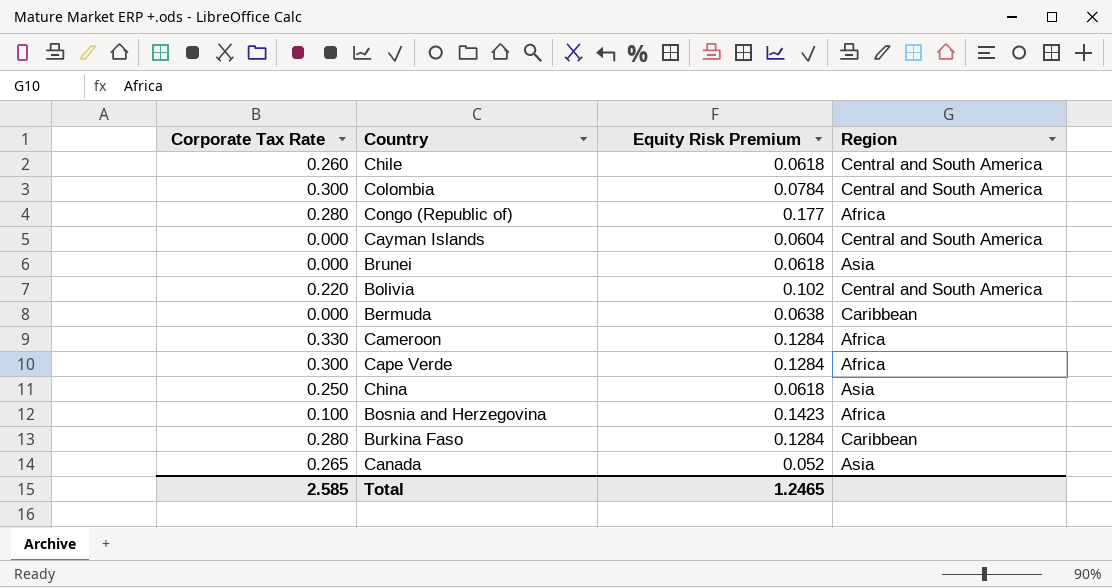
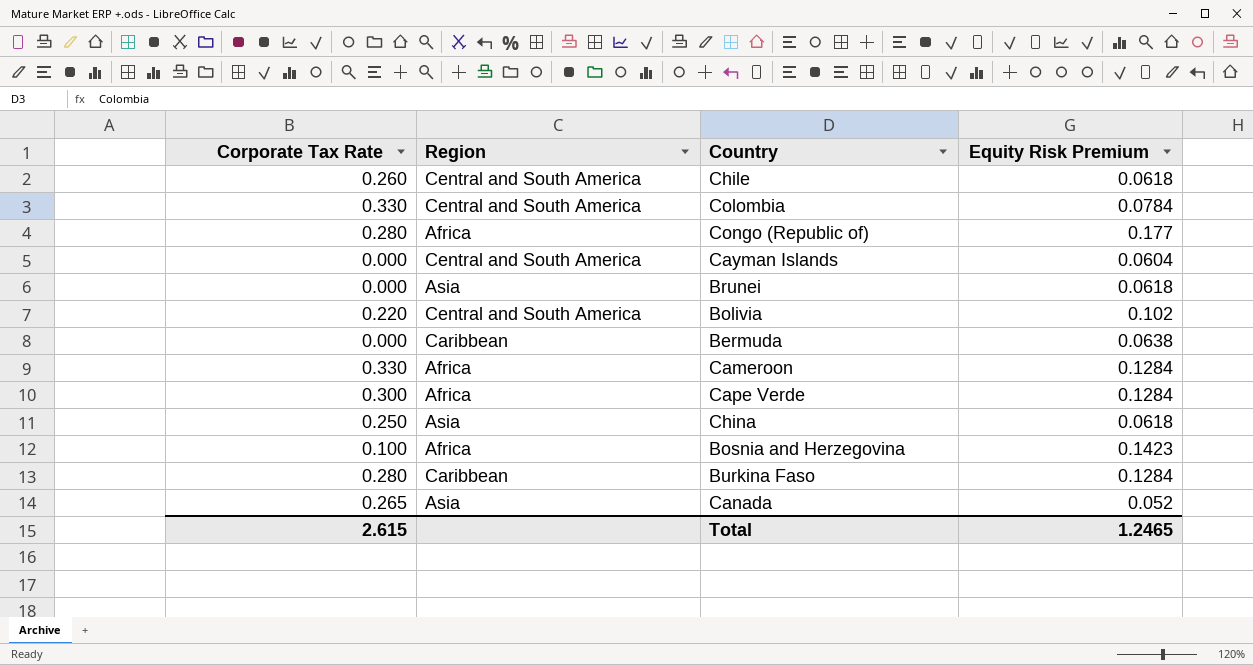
column Region | position: 4 -> 2
Colombia | Corporate Tax Rate: 0.300 -> 0.330
Total | Corporate Tax Rate: 2.585 -> 2.615

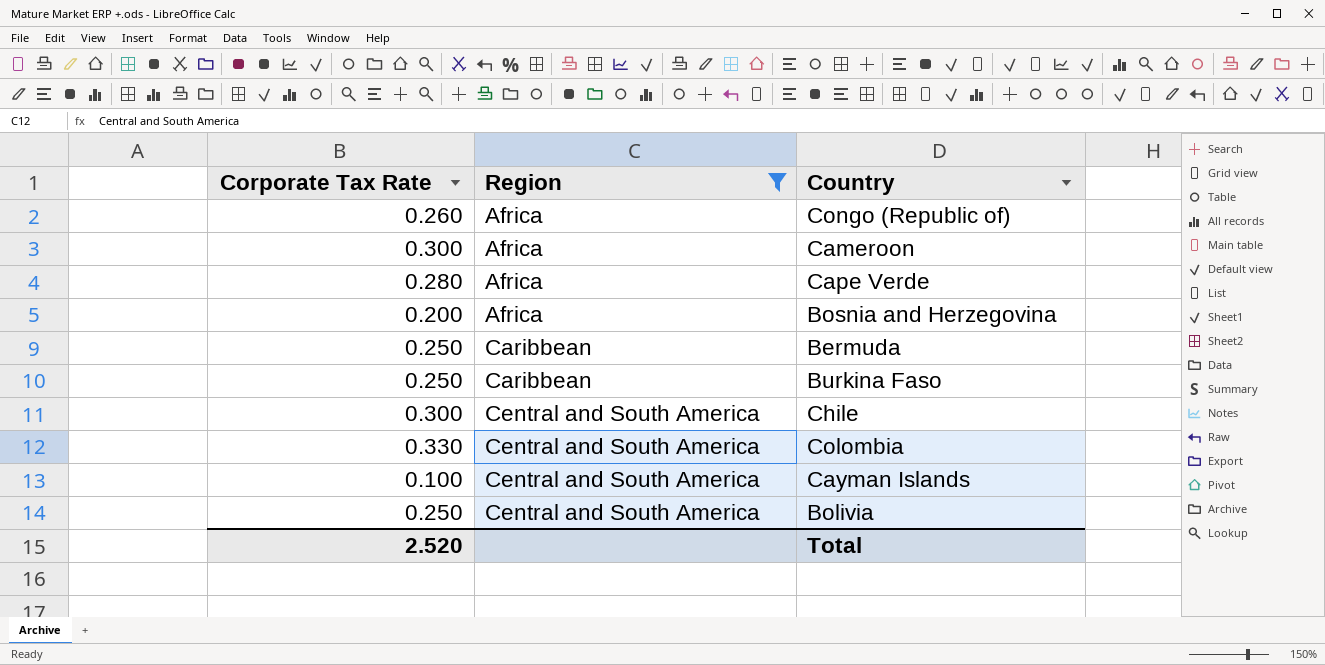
filter: none -> Region != Asia
row order: none -> Region ascending
column Equity Risk Premium | position: 4 -> none
Congo (Republic of) | Corporate Tax Rate: 0.280 -> 0.260
Cameroon | Corporate Tax Rate: 0.330 -> 0.300
Cape Verde | Corporate Tax Rate: 0.300 -> 0.280
Bosnia and Herzegovina | Corporate Tax Rate: 0.100 -> 0.200
Bermuda | Corporate Tax Rate: 0.000 -> 0.250
Burkina Faso | Corporate Tax Rate: 0.280 -> 0.250
Chile | Corporate Tax Rate: 0.260 -> 0.300
Cayman Islands | Corporate Tax Rate: 0.000 -> 0.100
Bolivia | Corporate Tax Rate: 0.220 -> 0.250
Total | Corporate Tax Rate: 2.615 -> 2.520

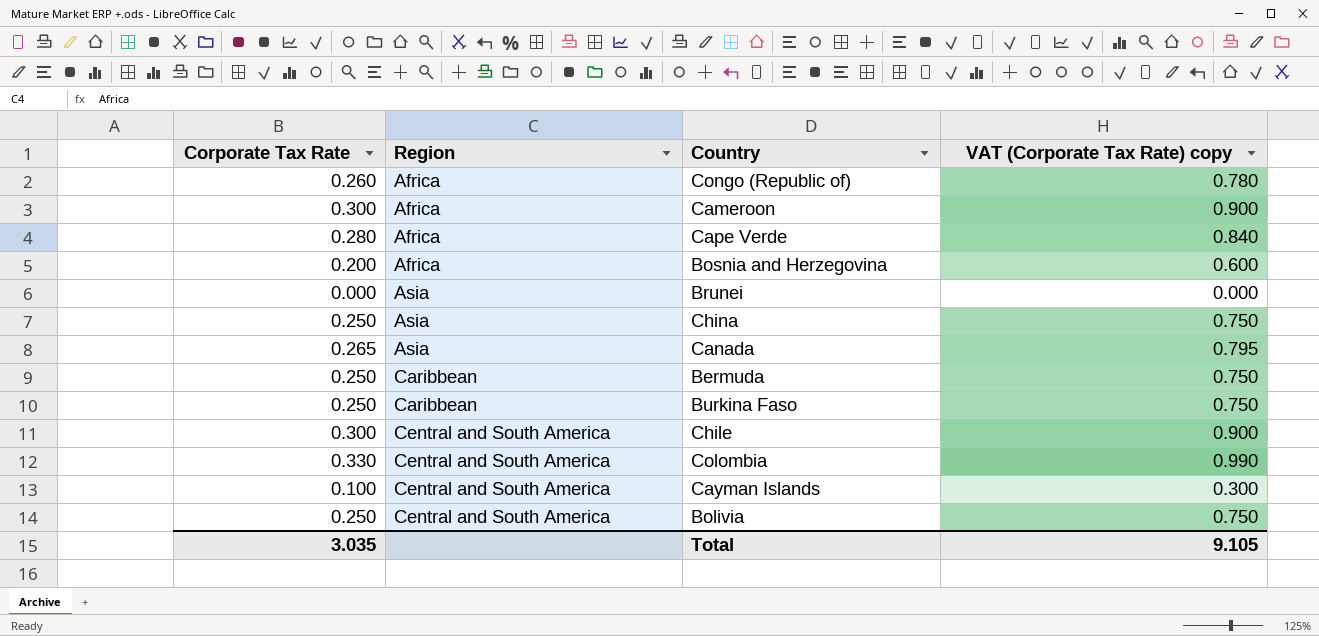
filter: Region != Asia -> none
column VAT (Corporate Tax Rate) copy | formula: none -> [Corporate Tax Rate] * 3
Total | Corporate Tax Rate: 2.520 -> 3.035

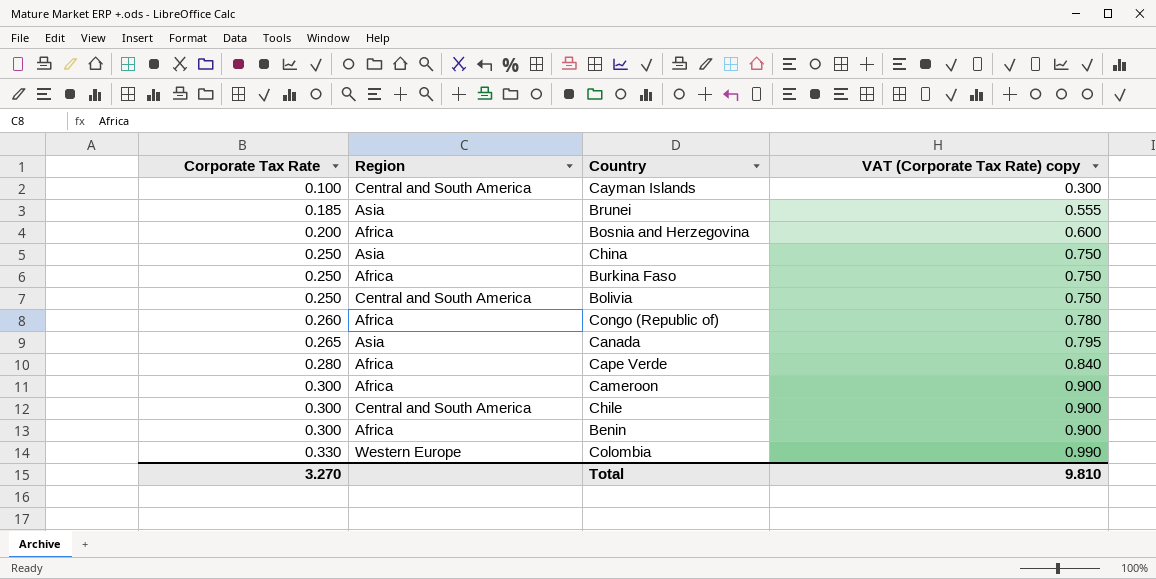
row order: Region ascending -> Corporate Tax Rate ascending
row Bermuda: 0.250 | Caribbean | 0.750 -> none
Brunei | Corporate Tax Rate: 0.000 -> 0.185
Brunei | VAT (Corporate Tax Rate) copy: 0.000 -> 0.555
Burkina Faso | Region: Caribbean -> Africa
row Benin: none -> 0.300 | Africa | 0.900
Colombia | Region: Central and South America -> Western Europe
Total | Corporate Tax Rate: 3.035 -> 3.270
Total | VAT (Corporate Tax Rate) copy: 9.105 -> 9.810

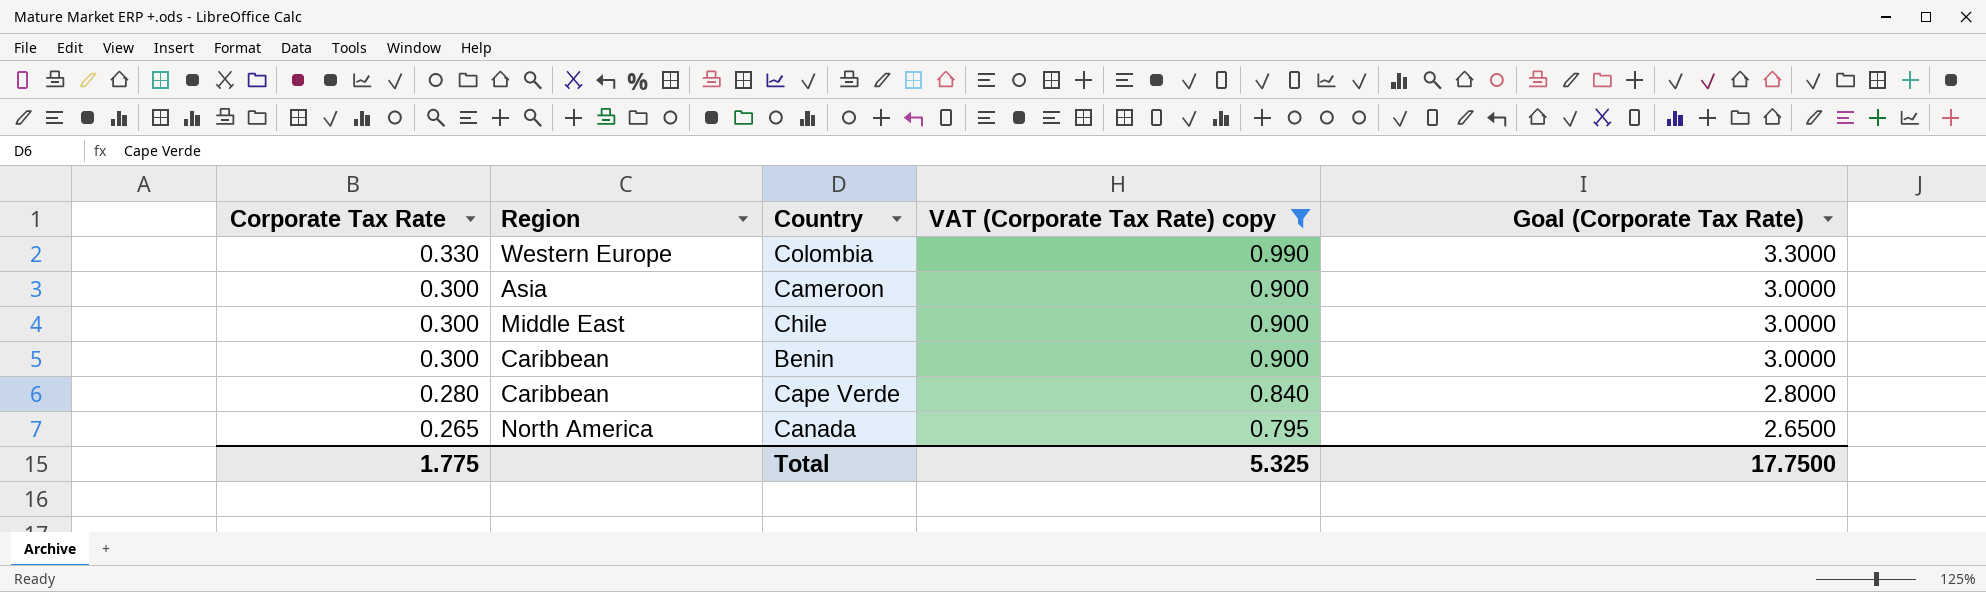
filter: none -> VAT (Corporate Tax Rate) copy >= 0.795
row order: Corporate Tax Rate ascending -> Corporate Tax Rate descending
column Goal (Corporate Tax Rate) | formula: none -> [Corporate Tax Rate] * 10
Cameroon | Region: Africa -> Asia
Chile | Region: Central and South America -> Middle East
Benin | Region: Africa -> Caribbean
Cape Verde | Region: Africa -> Caribbean
Canada | Region: Asia -> North America
Total | Corporate Tax Rate: 3.270 -> 1.775
Total | VAT (Corporate Tax Rate) copy: 9.810 -> 5.325

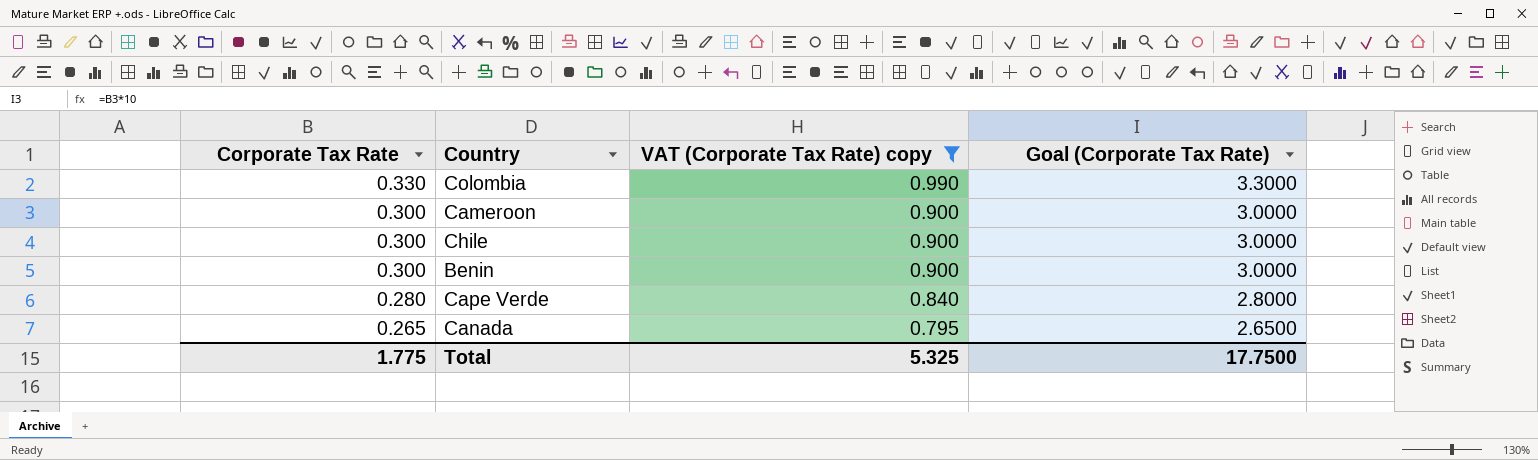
column Region | position: 2 -> none

